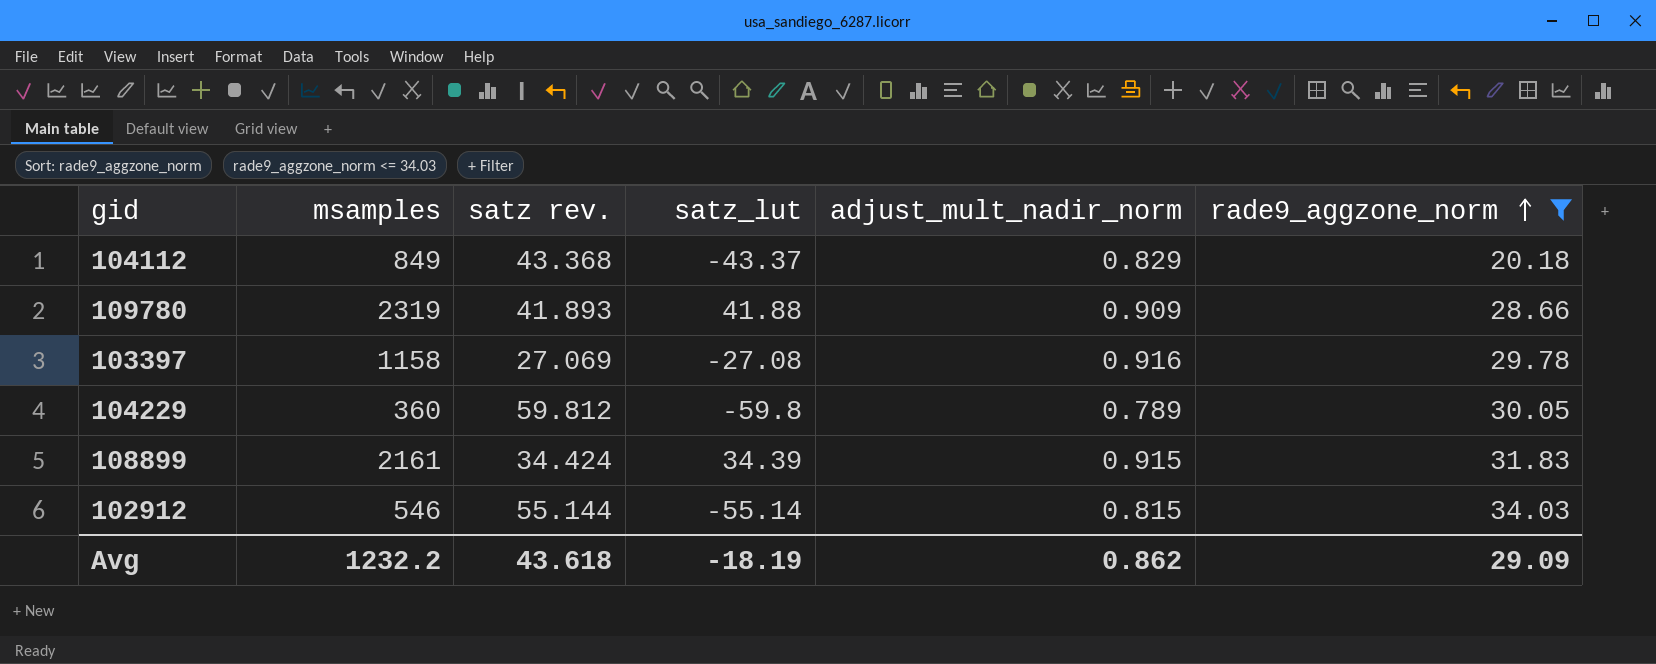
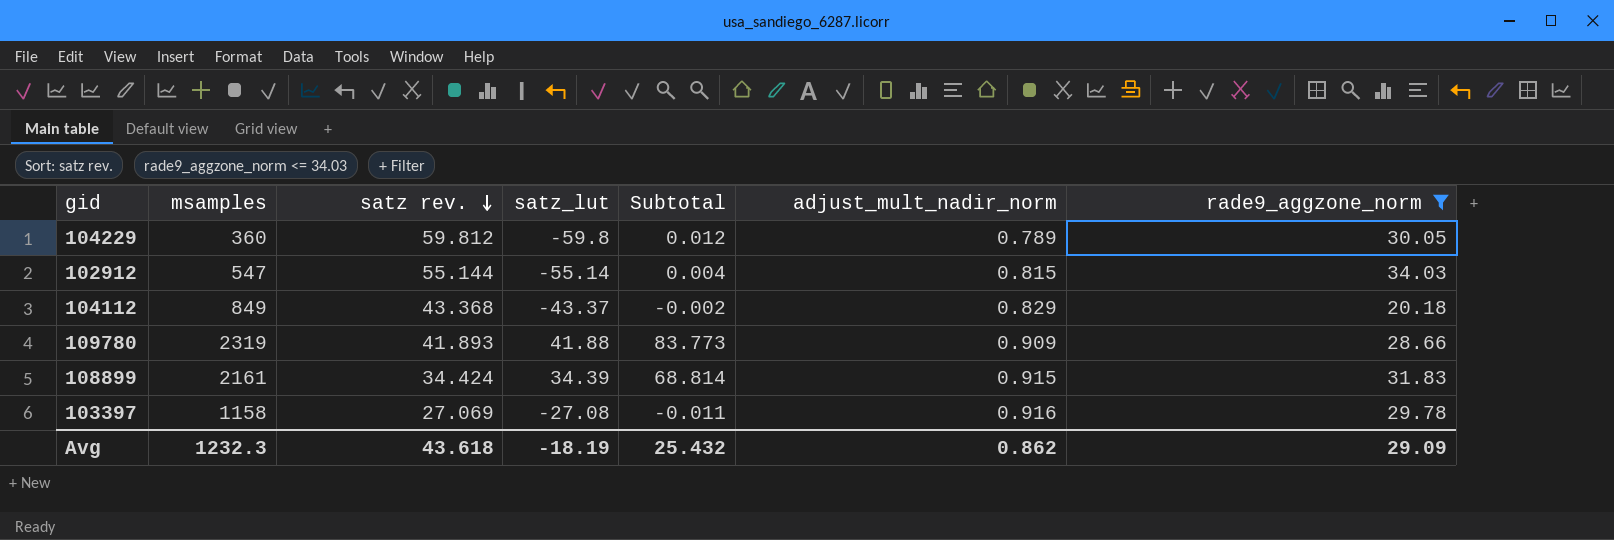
row order: rade9_aggzone_norm ascending -> satz rev. descending
column Subtotal | formula: none -> [satz rev.] + [satz_lut]
102912 | msamples: 546 -> 547
Avg | msamples: 1232.2 -> 1232.3

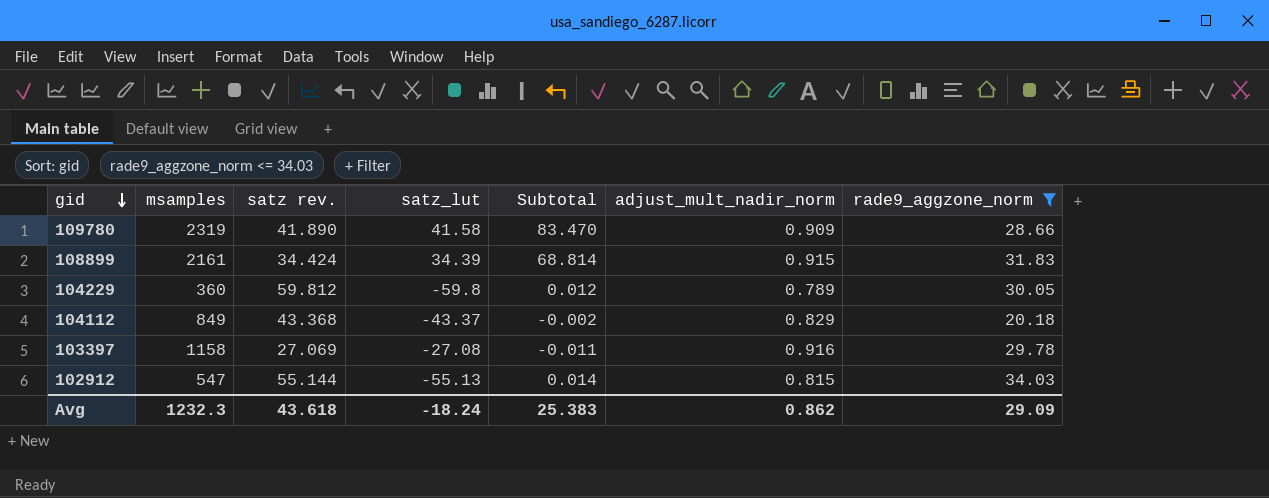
row order: satz rev. descending -> gid descending
109780 | satz rev.: 41.893 -> 41.890
109780 | satz_lut: 41.88 -> 41.58
109780 | Subtotal: 83.773 -> 83.470
102912 | satz_lut: -55.14 -> -55.13
102912 | Subtotal: 0.004 -> 0.014
Avg | satz_lut: -18.19 -> -18.24
Avg | Subtotal: 25.432 -> 25.383

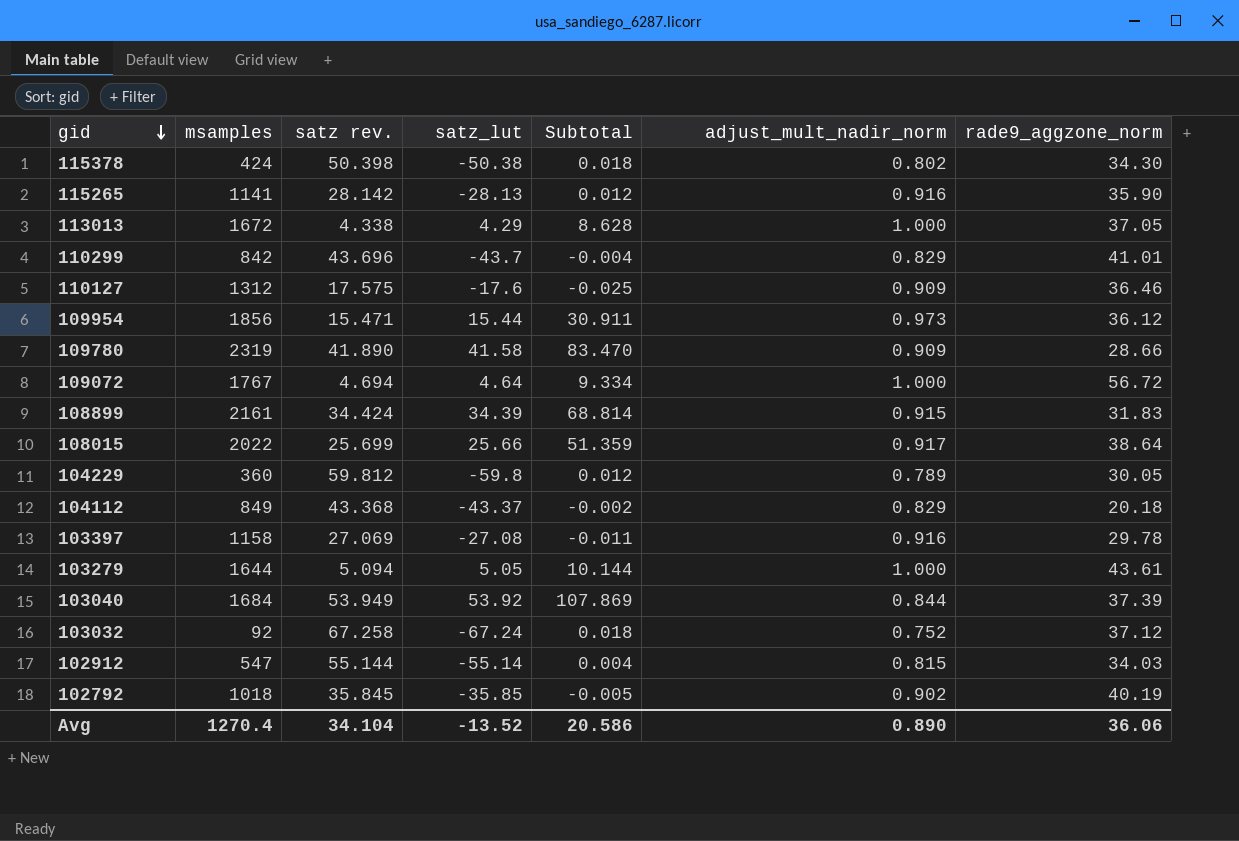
filter: rade9_aggzone_norm <= 34.03 -> none
102912 | satz_lut: -55.13 -> -55.14
102912 | Subtotal: 0.014 -> 0.004
Avg | msamples: 1232.3 -> 1270.4
Avg | satz rev.: 43.618 -> 34.104
Avg | satz_lut: -18.24 -> -13.52
Avg | Subtotal: 25.383 -> 20.586
Avg | adjust_mult_nadir_norm: 0.862 -> 0.890
Avg | rade9_aggzone_norm: 29.09 -> 36.06

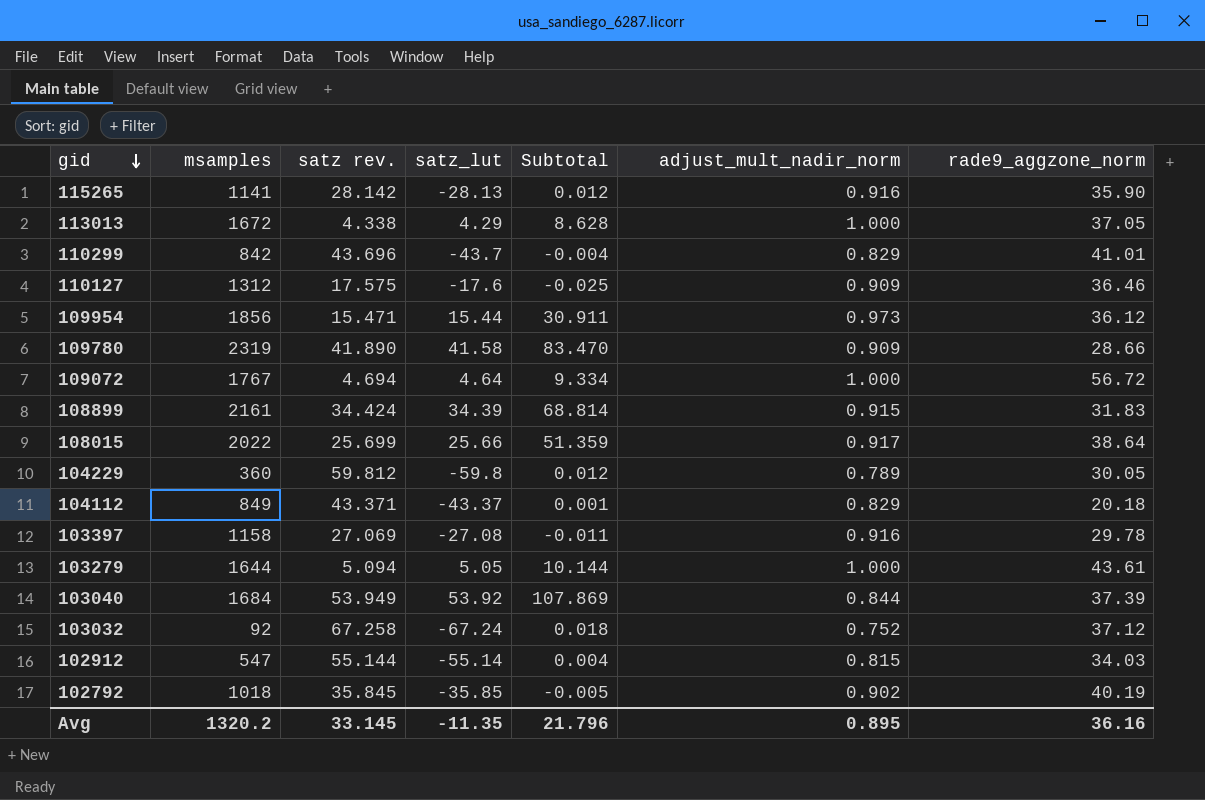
row 115378: 424 | 50.398 | -50.38 | 0.018 | 0.802 | 34.30 -> none
104112 | satz rev.: 43.368 -> 43.371
104112 | Subtotal: -0.002 -> 0.001
Avg | msamples: 1270.4 -> 1320.2
Avg | satz rev.: 34.104 -> 33.145
Avg | satz_lut: -13.52 -> -11.35
Avg | Subtotal: 20.586 -> 21.796
Avg | adjust_mult_nadir_norm: 0.890 -> 0.895
Avg | rade9_aggzone_norm: 36.06 -> 36.16

